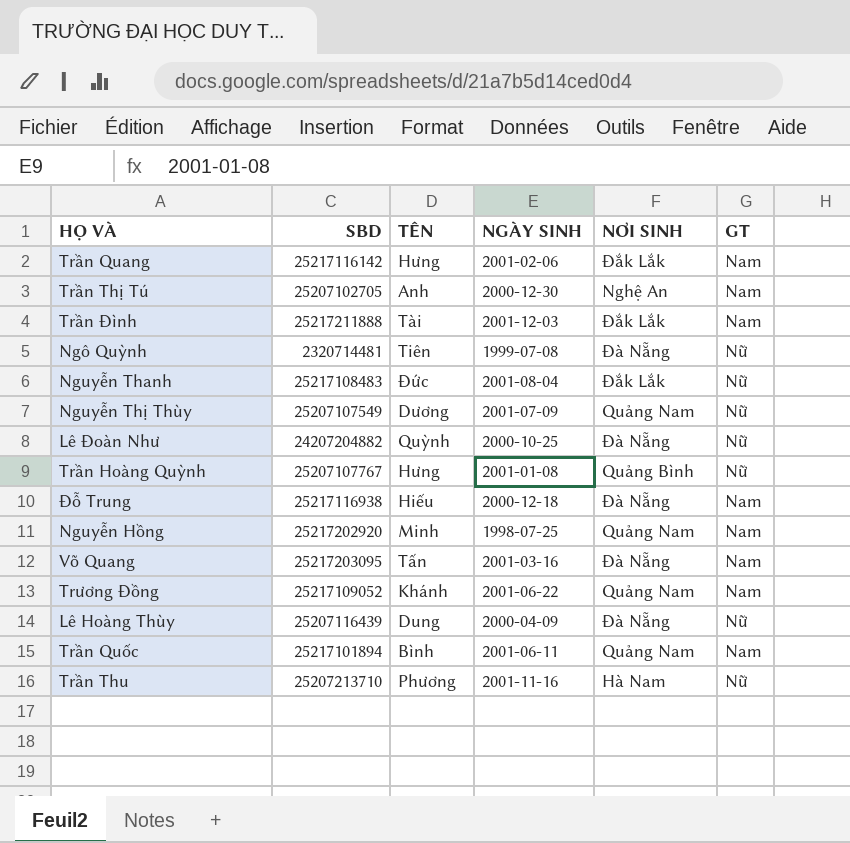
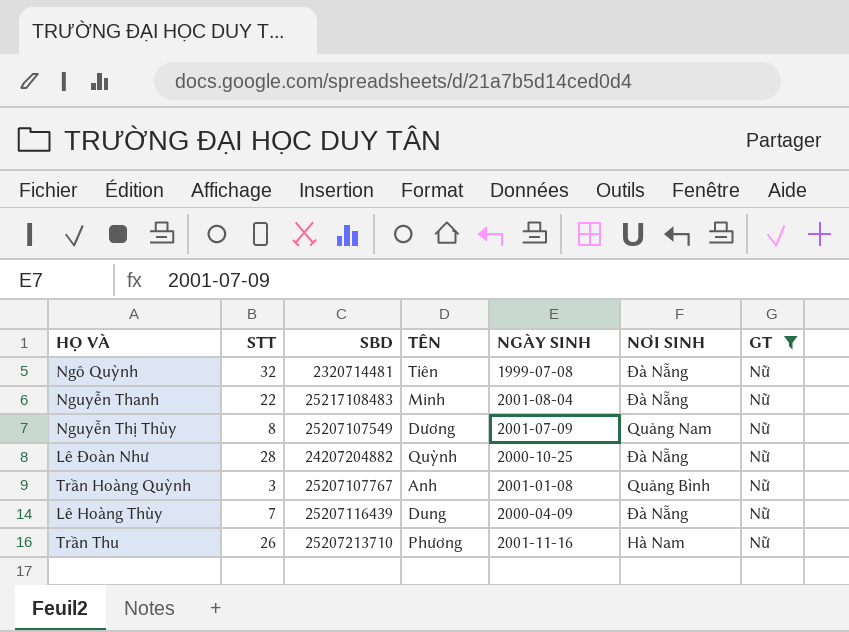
filter: none -> GT = Nữ
column STT | position: none -> 2
Nguyễn Thanh | TÊN: Đức -> Minh
Nguyễn Thanh | NƠI SINH: Đắk Lắk -> Đà Nẵng
Trần Hoàng Quỳnh | TÊN: Hưng -> Anh

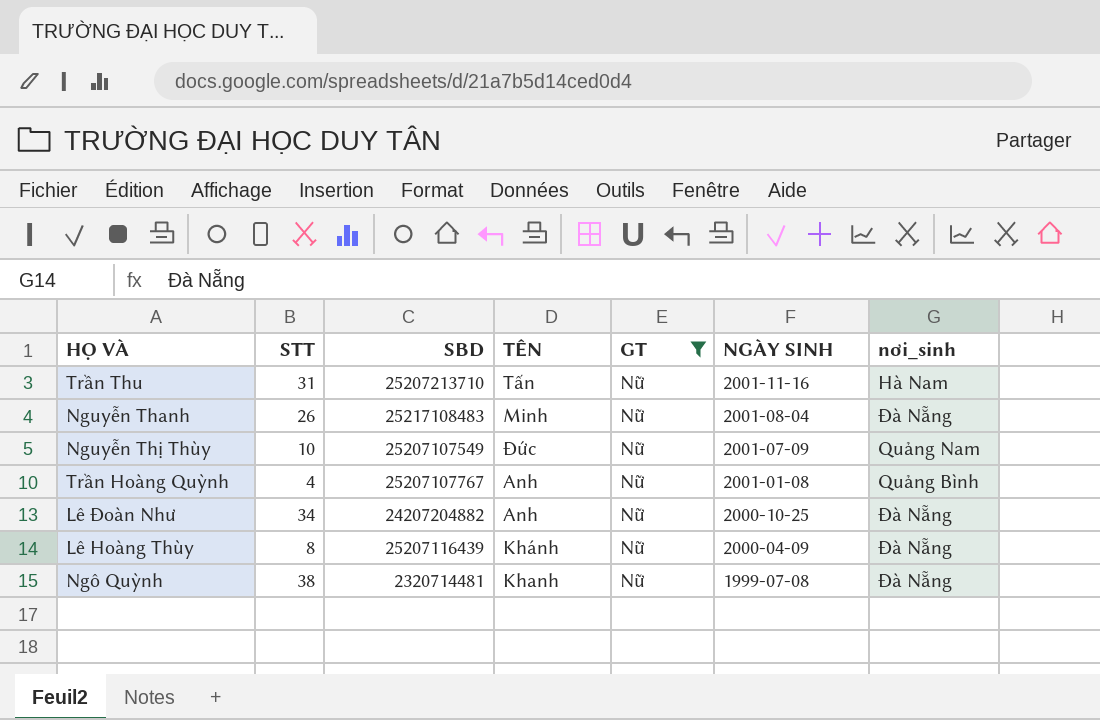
row order: none -> NGÀY SINH descending
column GT | position: 7 -> 5
column name: NƠI SINH -> nơi_sinh
Trần Thu | STT: 26 -> 31
Trần Thu | TÊN: Phương -> Tấn
Nguyễn Thanh | STT: 22 -> 26
Nguyễn Thị Thùy | STT: 8 -> 10
Nguyễn Thị Thùy | TÊN: Dương -> Đức
Trần Hoàng Quỳnh | STT: 3 -> 4
Lê Đoàn Như | STT: 28 -> 34
Lê Đoàn Như | TÊN: Quỳnh -> Anh
Lê Hoàng Thùy | STT: 7 -> 8
Lê Hoàng Thùy | TÊN: Dung -> Khánh
Ngô Quỳnh | STT: 32 -> 38
Ngô Quỳnh | TÊN: Tiên -> Khanh

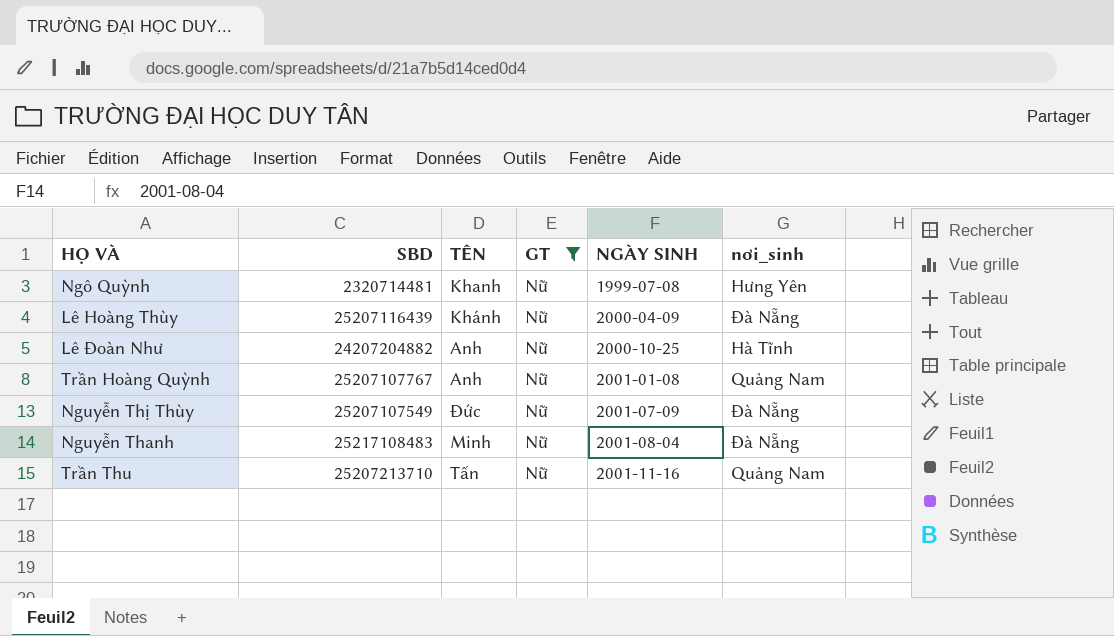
row order: NGÀY SINH descending -> NGÀY SINH ascending
column STT | position: 2 -> none
Ngô Quỳnh | nơi_sinh: Đà Nẵng -> Hưng Yên
Lê Đoàn Như | nơi_sinh: Đà Nẵng -> Hà Tĩnh
Trần Hoàng Quỳnh | nơi_sinh: Quảng Bình -> Quảng Nam
Nguyễn Thị Thùy | nơi_sinh: Quảng Nam -> Đà Nẵng
Trần Thu | nơi_sinh: Hà Nam -> Quảng Nam

